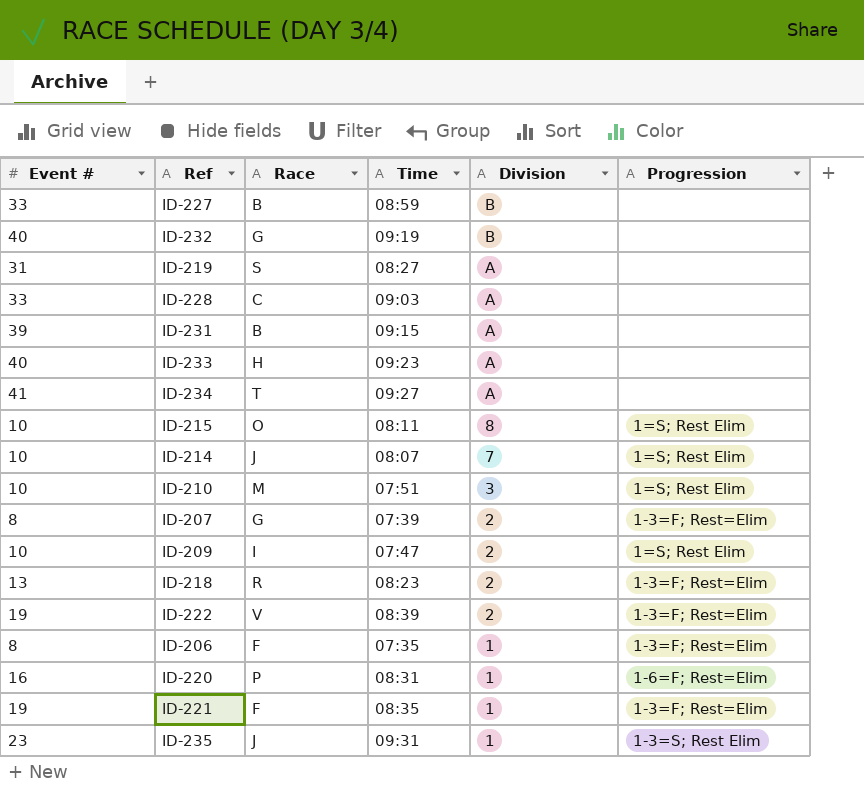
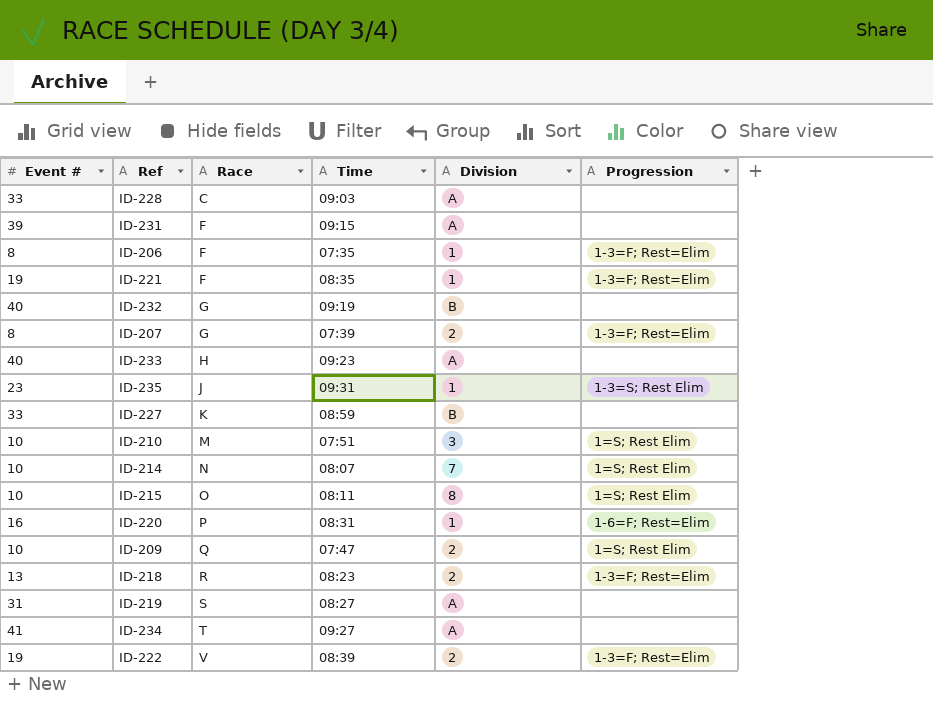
row order: Division descending -> Race ascending
ID-231 | Race: B -> F
ID-227 | Race: B -> K
ID-214 | Race: J -> N
ID-209 | Race: I -> Q

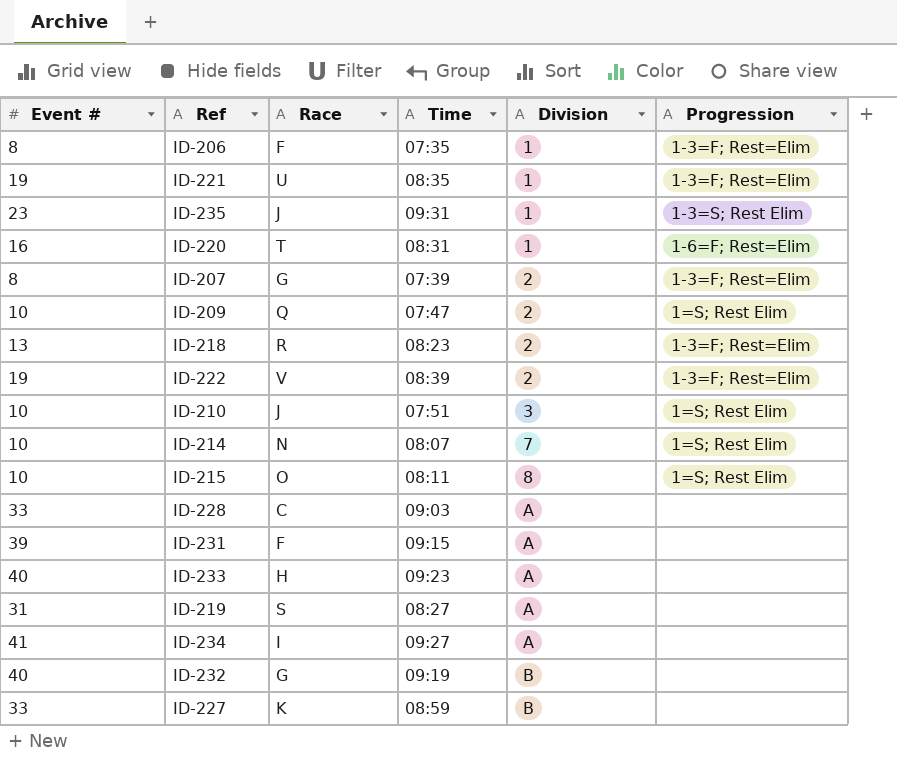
row order: Race ascending -> Division ascending
ID-221 | Race: F -> U
ID-220 | Race: P -> T
ID-210 | Race: M -> J
ID-234 | Race: T -> I

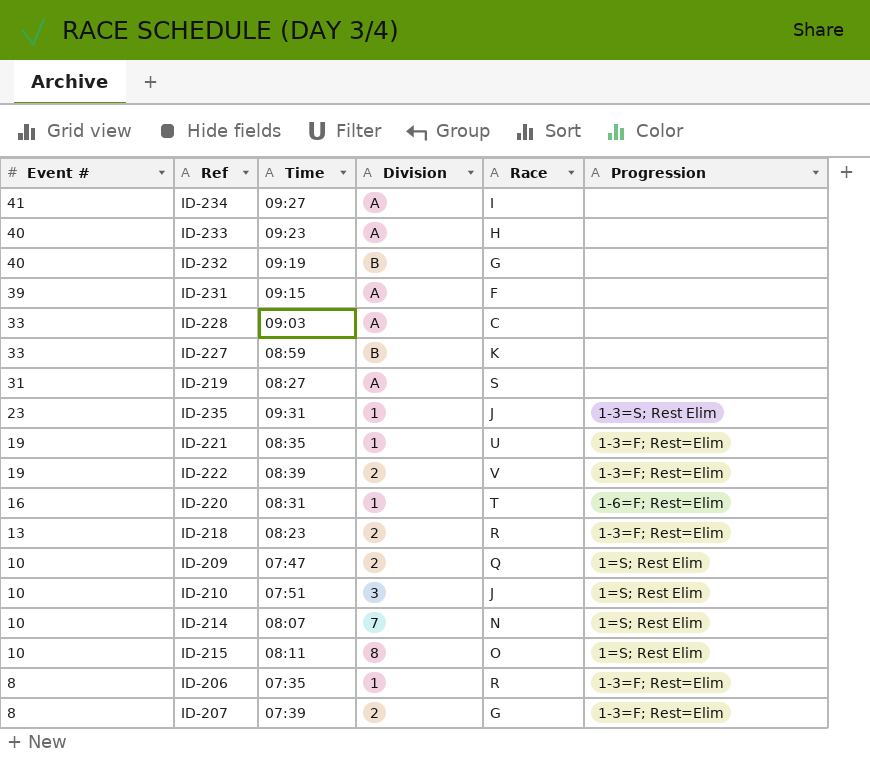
row order: Division ascending -> Event # descending
column Race | position: 3 -> 5
ID-206 | Race: F -> R

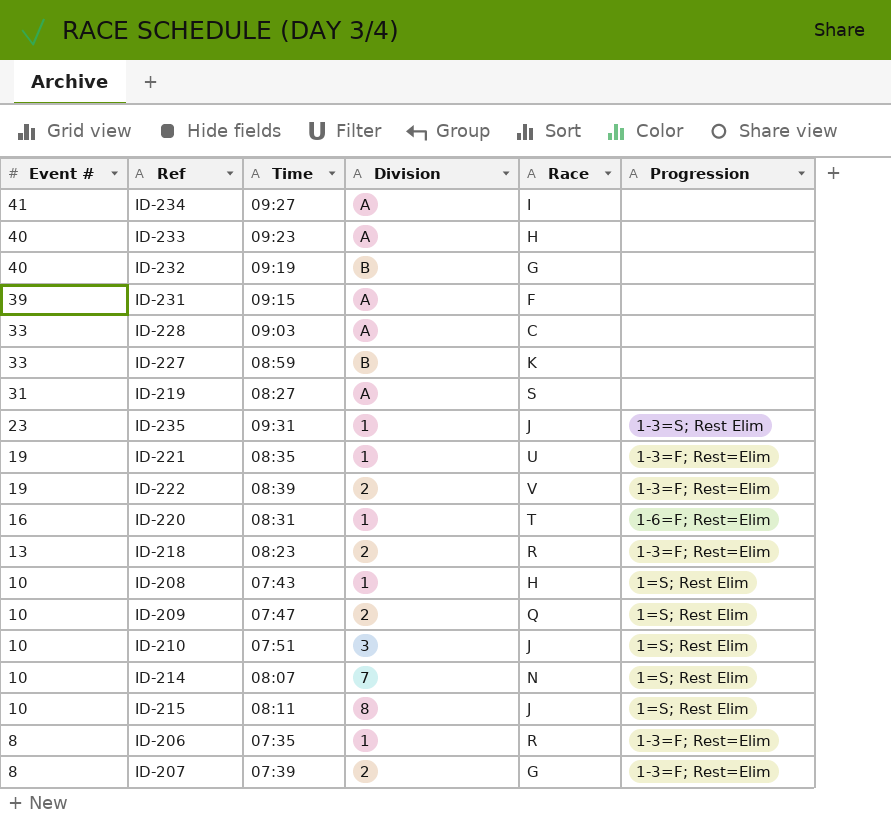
row ID-208: none -> 10 | 07:43 | 1 | H | 1=S; Rest Elim
ID-215 | Race: O -> J

